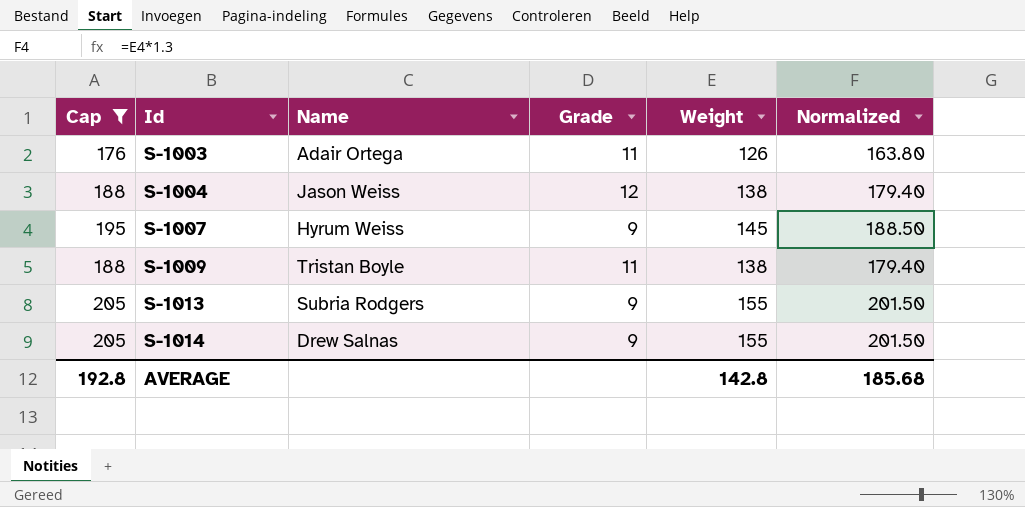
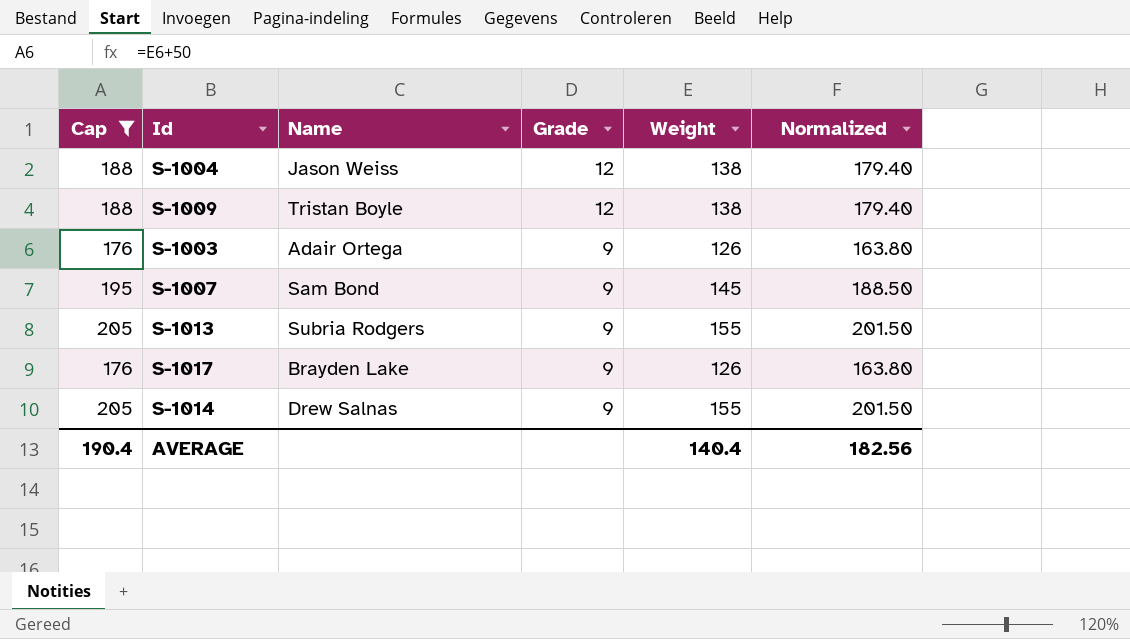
row order: Id ascending -> Grade descending
S-1009 | Grade: 11 -> 12
S-1003 | Grade: 11 -> 9
S-1007 | Name: Hyrum Weiss -> Sam Bond
row S-1017: none -> 176 | Brayden Lake | 9 | 126 | 163.80
AVERAGE | Cap: 192.8 -> 190.4
AVERAGE | Weight: 142.8 -> 140.4
AVERAGE | Normalized: 185.68 -> 182.56

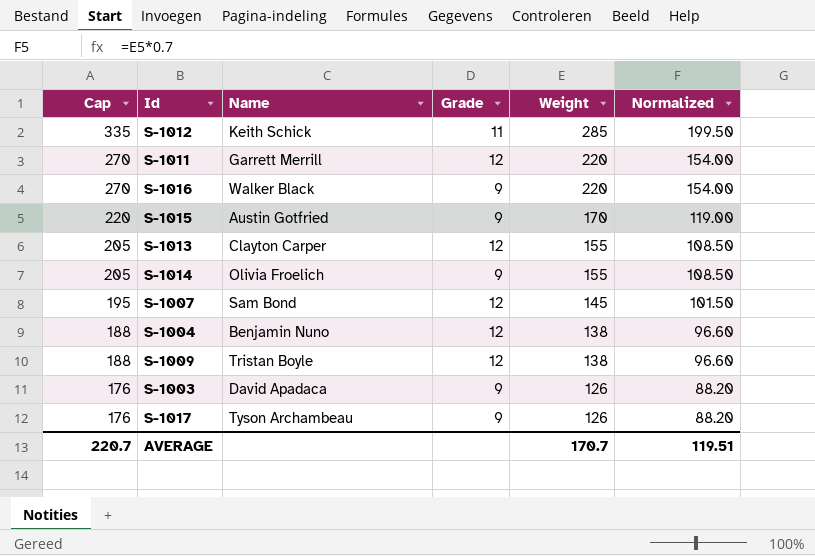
filter: Cap <= 205 -> none
row order: Grade descending -> Cap descending
column Normalized | formula: [Weight] * 1.3 -> [Weight] * 0.7
S-1013 | Name: Subria Rodgers -> Clayton Carper
S-1013 | Grade: 9 -> 12
S-1014 | Name: Drew Salnas -> Olivia Froelich
S-1007 | Grade: 9 -> 12
S-1004 | Name: Jason Weiss -> Benjamin Nuno
S-1003 | Name: Adair Ortega -> David Apadaca
S-1017 | Name: Brayden Lake -> Tyson Archambeau
AVERAGE | Cap: 190.4 -> 220.7
AVERAGE | Weight: 140.4 -> 170.7
AVERAGE | Normalized: 182.56 -> 119.51

